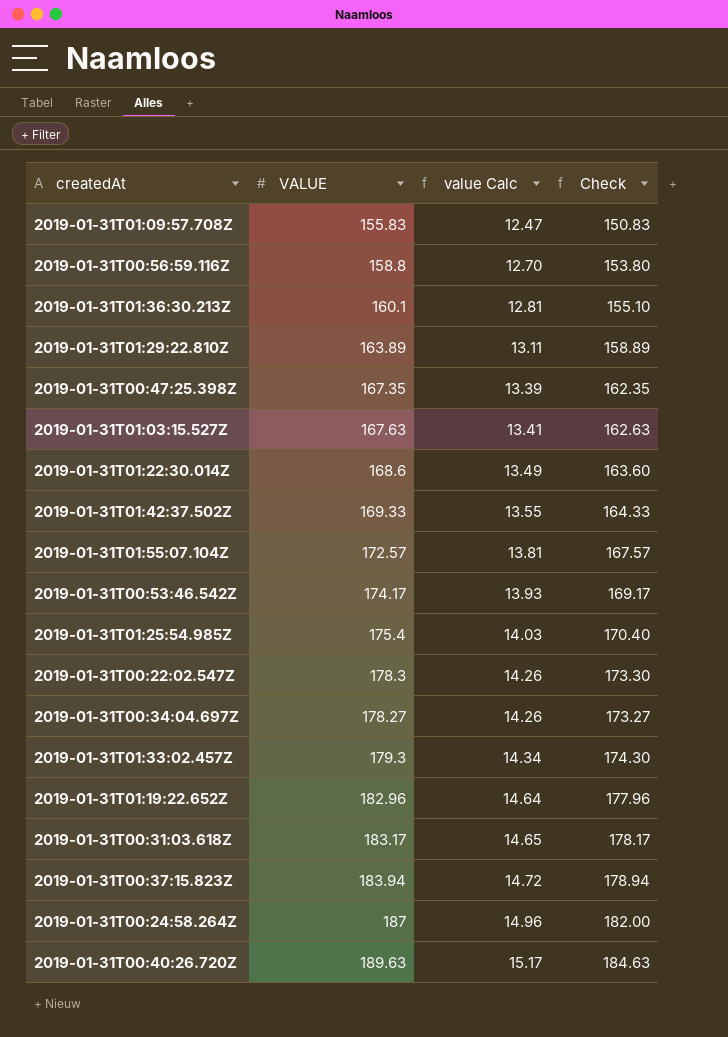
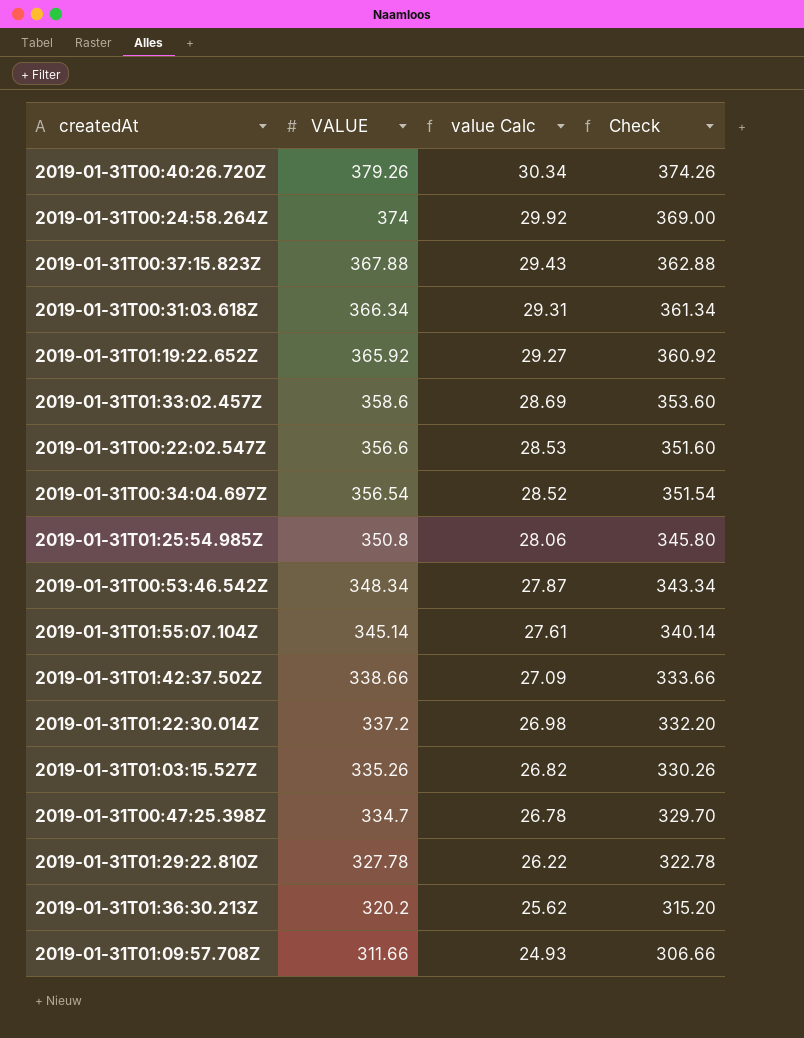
row order: value Calc ascending -> VALUE descending
row 2019-01-31T00:56:59.116Z: 158.8 | 12.70 | 153.80 -> none
2019-01-31T00:40:26.720Z | VALUE: 189.63 -> 379.26
2019-01-31T00:40:26.720Z | value Calc: 15.17 -> 30.34
2019-01-31T00:40:26.720Z | Check: 184.63 -> 374.26
2019-01-31T00:24:58.264Z | VALUE: 187 -> 374
2019-01-31T00:24:58.264Z | value Calc: 14.96 -> 29.92
2019-01-31T00:24:58.264Z | Check: 182.00 -> 369.00
2019-01-31T00:37:15.823Z | VALUE: 183.94 -> 367.88
2019-01-31T00:37:15.823Z | value Calc: 14.72 -> 29.43
2019-01-31T00:37:15.823Z | Check: 178.94 -> 362.88
2019-01-31T00:31:03.618Z | VALUE: 183.17 -> 366.34
2019-01-31T00:31:03.618Z | value Calc: 14.65 -> 29.31
2019-01-31T00:31:03.618Z | Check: 178.17 -> 361.34
2019-01-31T01:19:22.652Z | VALUE: 182.96 -> 365.92
2019-01-31T01:19:22.652Z | value Calc: 14.64 -> 29.27
2019-01-31T01:19:22.652Z | Check: 177.96 -> 360.92
2019-01-31T01:33:02.457Z | VALUE: 179.3 -> 358.6
2019-01-31T01:33:02.457Z | value Calc: 14.34 -> 28.69
2019-01-31T01:33:02.457Z | Check: 174.30 -> 353.60
2019-01-31T00:22:02.547Z | VALUE: 178.3 -> 356.6
2019-01-31T00:22:02.547Z | value Calc: 14.26 -> 28.53
2019-01-31T00:22:02.547Z | Check: 173.30 -> 351.60
2019-01-31T00:34:04.697Z | VALUE: 178.27 -> 356.54
2019-01-31T00:34:04.697Z | value Calc: 14.26 -> 28.52
2019-01-31T00:34:04.697Z | Check: 173.27 -> 351.54
2019-01-31T01:25:54.985Z | VALUE: 175.4 -> 350.8
2019-01-31T01:25:54.985Z | value Calc: 14.03 -> 28.06
2019-01-31T01:25:54.985Z | Check: 170.40 -> 345.80
2019-01-31T00:53:46.542Z | VALUE: 174.17 -> 348.34
2019-01-31T00:53:46.542Z | value Calc: 13.93 -> 27.87
2019-01-31T00:53:46.542Z | Check: 169.17 -> 343.34
2019-01-31T01:55:07.104Z | VALUE: 172.57 -> 345.14
2019-01-31T01:55:07.104Z | value Calc: 13.81 -> 27.61
2019-01-31T01:55:07.104Z | Check: 167.57 -> 340.14
2019-01-31T01:42:37.502Z | VALUE: 169.33 -> 338.66
2019-01-31T01:42:37.502Z | value Calc: 13.55 -> 27.09
2019-01-31T01:42:37.502Z | Check: 164.33 -> 333.66
2019-01-31T01:22:30.014Z | VALUE: 168.6 -> 337.2
2019-01-31T01:22:30.014Z | value Calc: 13.49 -> 26.98
2019-01-31T01:22:30.014Z | Check: 163.60 -> 332.20
2019-01-31T01:03:15.527Z | VALUE: 167.63 -> 335.26
2019-01-31T01:03:15.527Z | value Calc: 13.41 -> 26.82
2019-01-31T01:03:15.527Z | Check: 162.63 -> 330.26
2019-01-31T00:47:25.398Z | VALUE: 167.35 -> 334.7
2019-01-31T00:47:25.398Z | value Calc: 13.39 -> 26.78
2019-01-31T00:47:25.398Z | Check: 162.35 -> 329.70
2019-01-31T01:29:22.810Z | VALUE: 163.89 -> 327.78
2019-01-31T01:29:22.810Z | value Calc: 13.11 -> 26.22
2019-01-31T01:29:22.810Z | Check: 158.89 -> 322.78
2019-01-31T01:36:30.213Z | VALUE: 160.1 -> 320.2
2019-01-31T01:36:30.213Z | value Calc: 12.81 -> 25.62
2019-01-31T01:36:30.213Z | Check: 155.10 -> 315.20
2019-01-31T01:09:57.708Z | VALUE: 155.83 -> 311.66
2019-01-31T01:09:57.708Z | value Calc: 12.47 -> 24.93
2019-01-31T01:09:57.708Z | Check: 150.83 -> 306.66

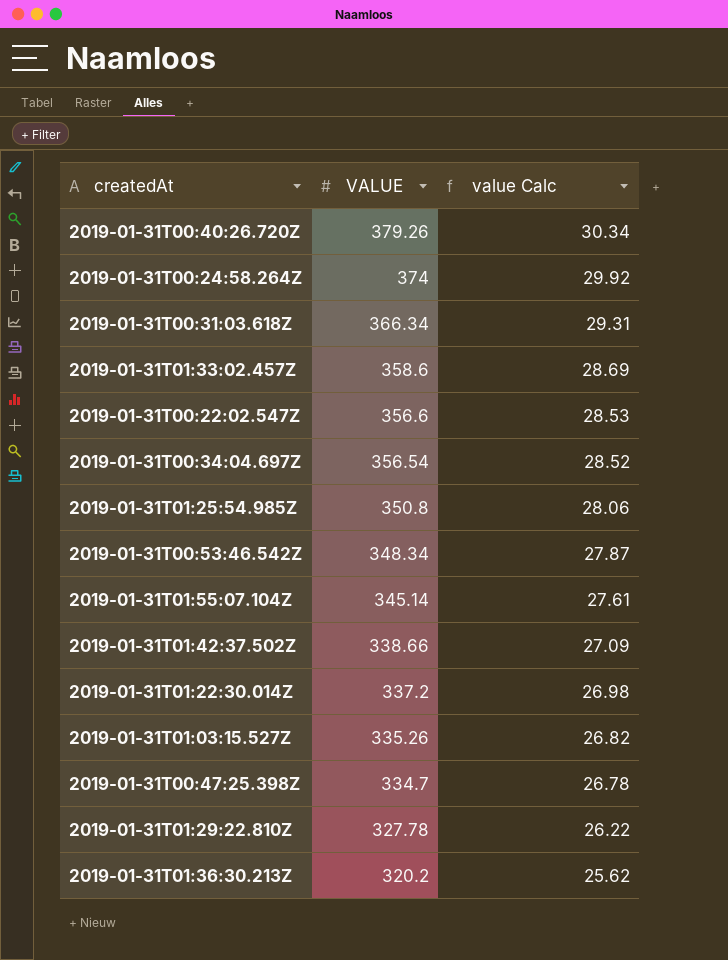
column Check | formula: [VALUE] - 5 -> none
row 2019-01-31T00:37:15.823Z: 367.88 | 29.43 | 362.88 -> none
row 2019-01-31T01:19:22.652Z: 365.92 | 29.27 | 360.92 -> none
row 2019-01-31T01:09:57.708Z: 311.66 | 24.93 | 306.66 -> none

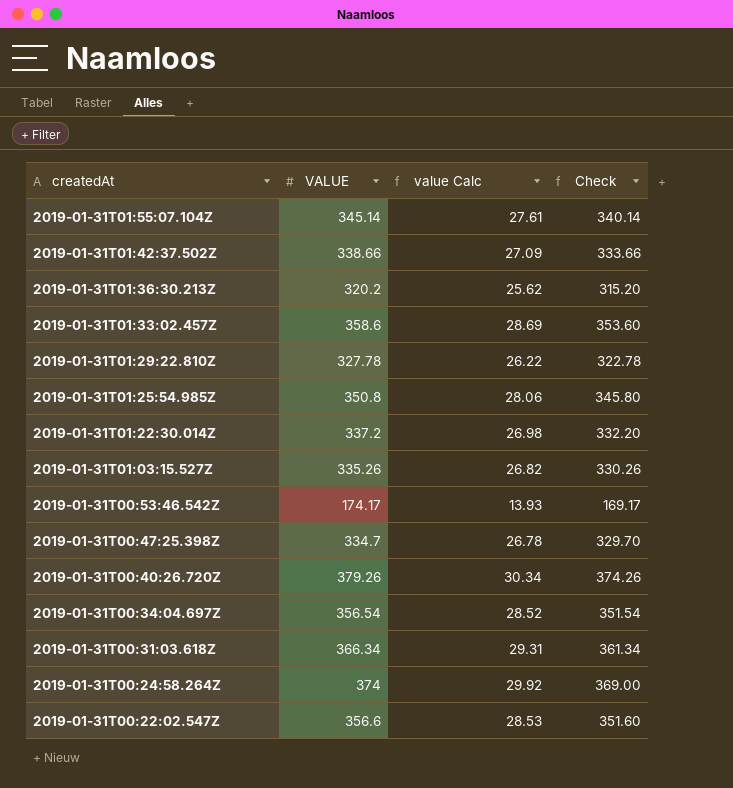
row order: VALUE descending -> createdAt descending
column Check | formula: none -> [VALUE] - 5
2019-01-31T00:53:46.542Z | VALUE: 348.34 -> 174.17
2019-01-31T00:53:46.542Z | value Calc: 27.87 -> 13.93

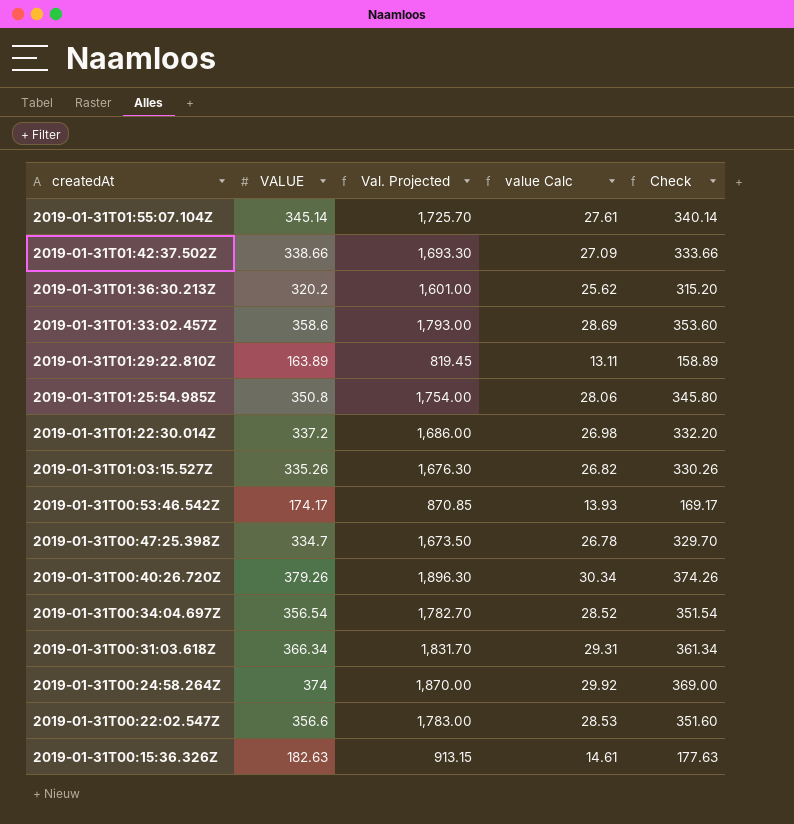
column Val. Projected | formula: none -> [VALUE] * 5
2019-01-31T01:29:22.810Z | VALUE: 327.78 -> 163.89
2019-01-31T01:29:22.810Z | value Calc: 26.22 -> 13.11
2019-01-31T01:29:22.810Z | Check: 322.78 -> 158.89
row 2019-01-31T00:15:36.326Z: none -> 182.63 | 913.15 | 14.61 | 177.63

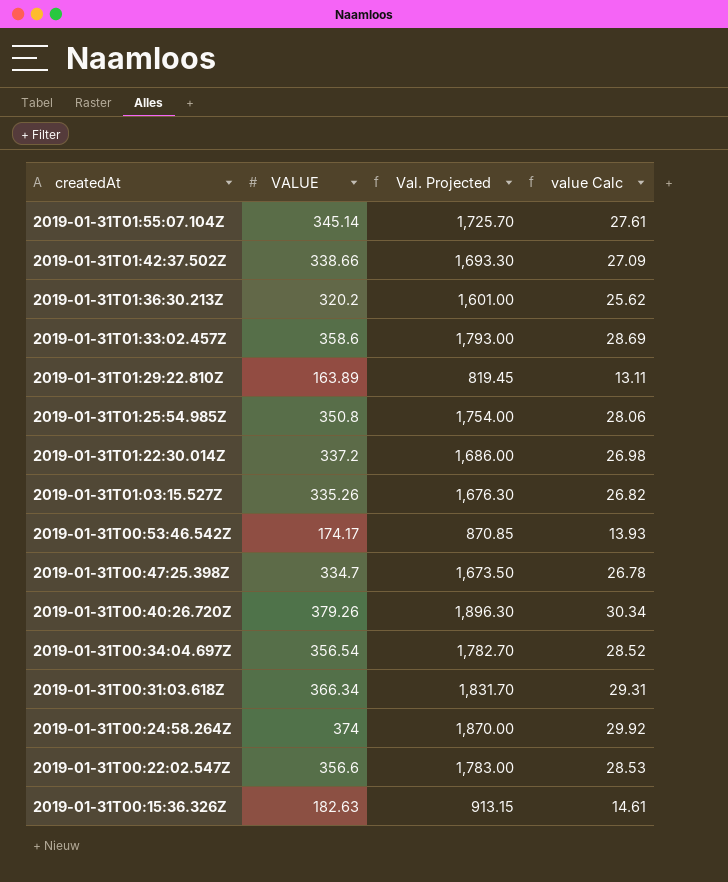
column Check | formula: [VALUE] - 5 -> none

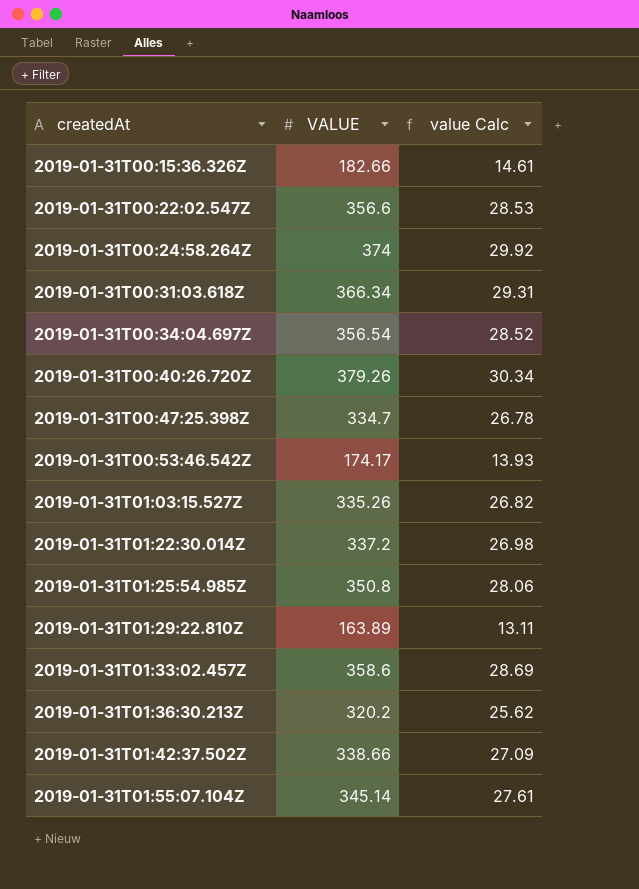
row order: createdAt descending -> createdAt ascending
column Val. Projected | formula: [VALUE] * 5 -> none
2019-01-31T00:15:36.326Z | VALUE: 182.63 -> 182.66

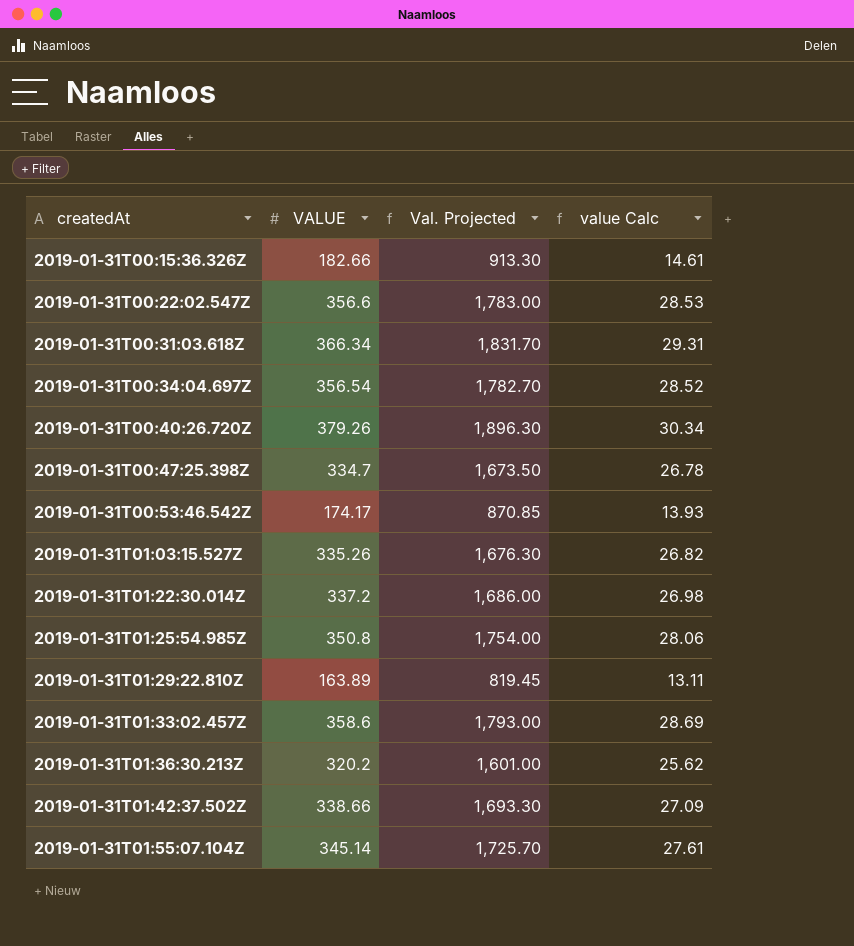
column Val. Projected | formula: none -> [VALUE] * 5
row 2019-01-31T00:24:58.264Z: 374 | 29.92 -> none

